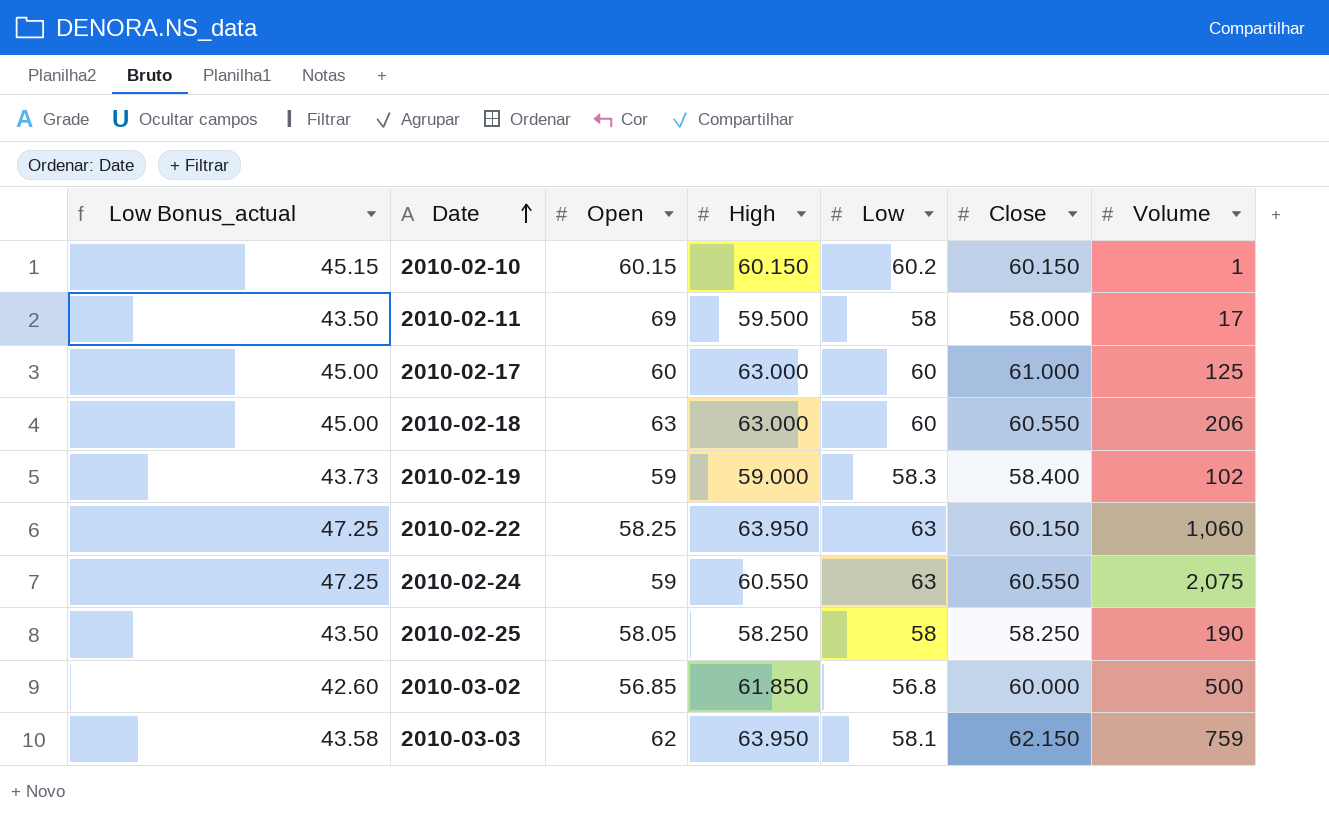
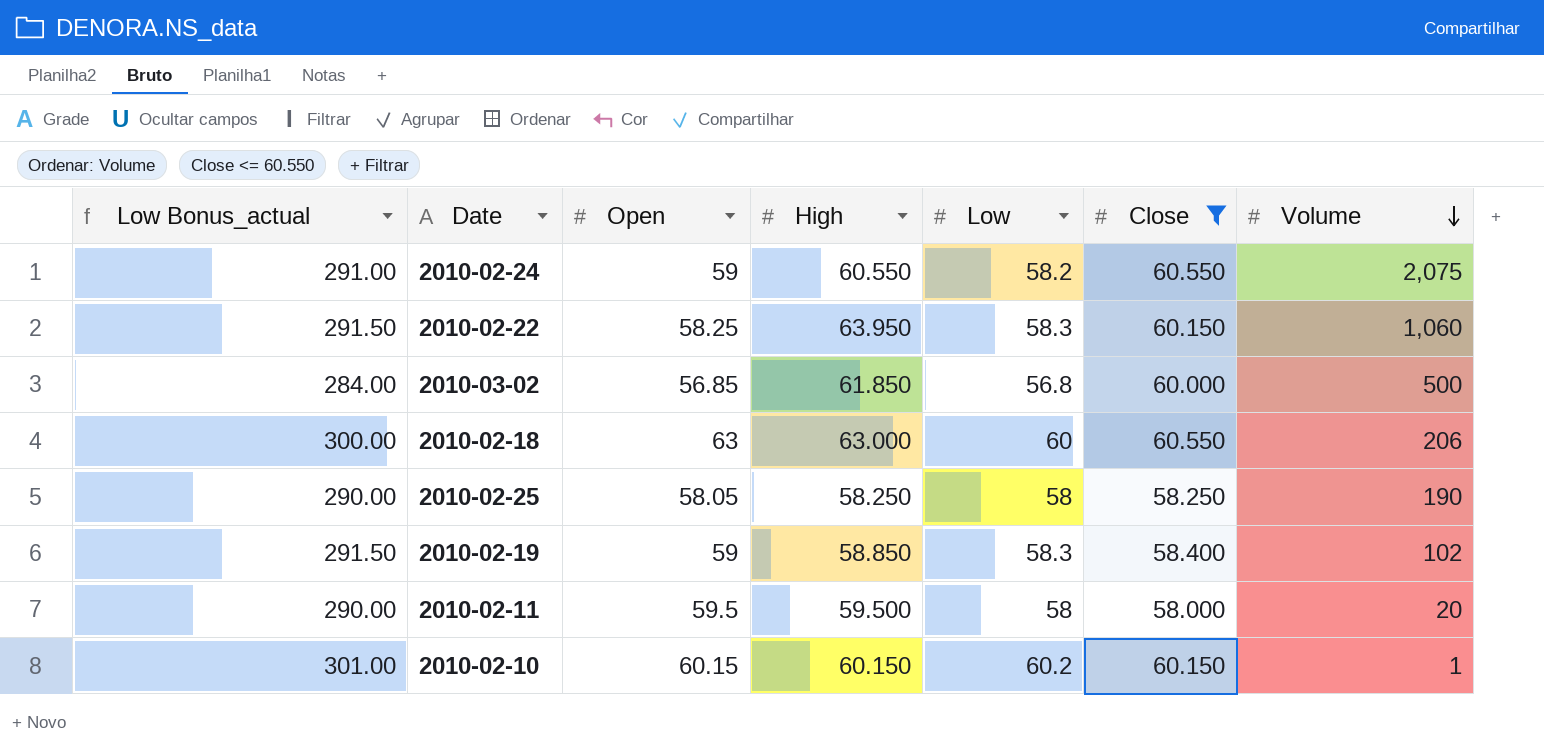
filter: none -> Close <= 60.550
row order: Date ascending -> Volume descending
column Low Bonus_actual | formula: [Low] * 0.75 -> [Low] * 5
2010-02-24 | Low: 63 -> 58.2
2010-02-22 | Low: 63 -> 58.3
2010-02-19 | High: 59.000 -> 58.850
2010-02-11 | Open: 69 -> 59.5
2010-02-11 | Volume: 17 -> 20

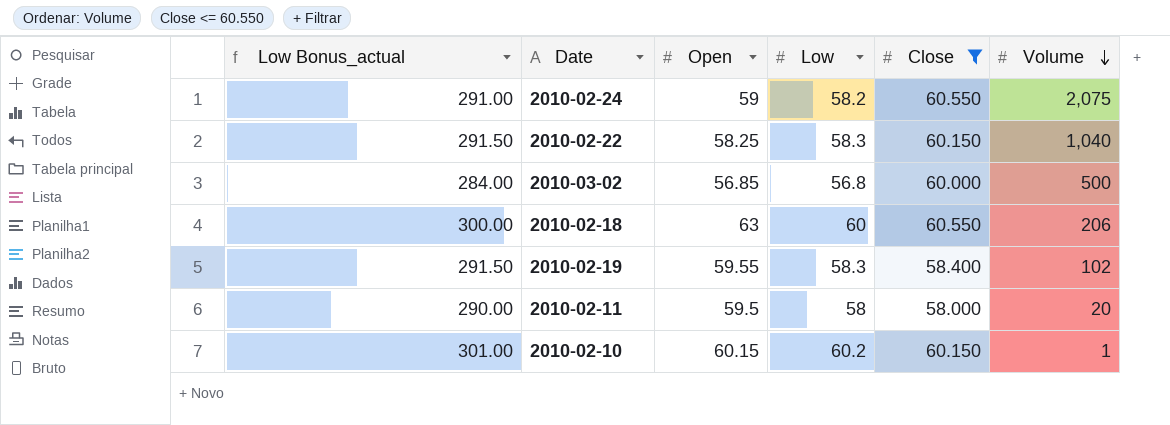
column High | position: 4 -> none
row 2010-02-25: 290.00 | 58.05 | 58.250 | 58 | 58.250 | 190 -> none
2010-02-22 | Volume: 1,060 -> 1,040
2010-02-19 | Open: 59 -> 59.55

